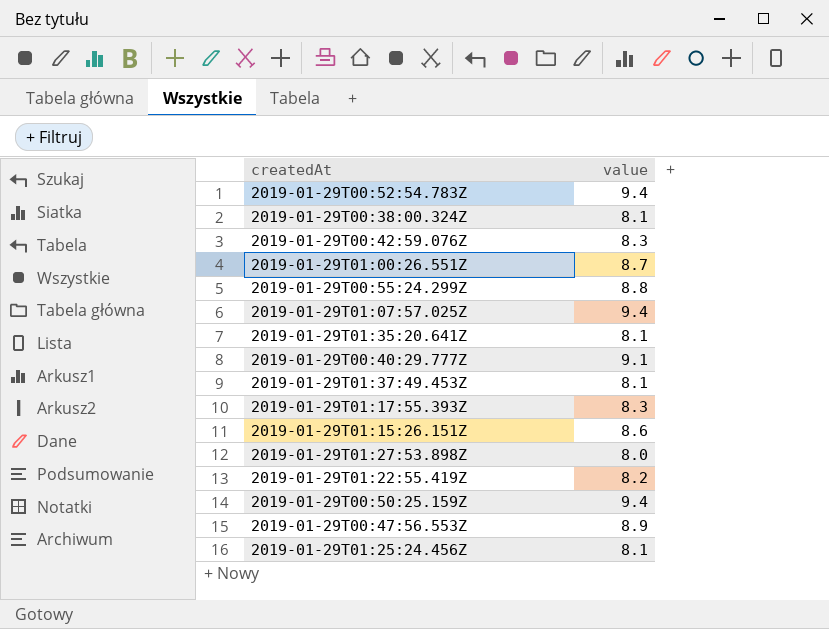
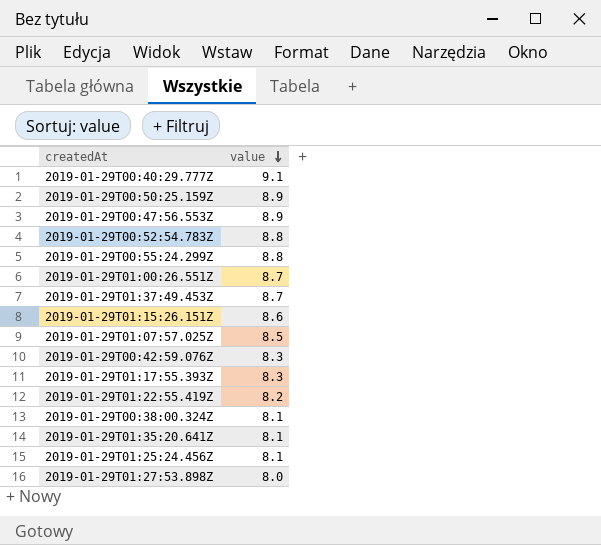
row order: none -> value descending
2019-01-29T00:50:25.159Z | value: 9.4 -> 8.9
2019-01-29T00:52:54.783Z | value: 9.4 -> 8.8
2019-01-29T01:37:49.453Z | value: 8.1 -> 8.7
2019-01-29T01:07:57.025Z | value: 9.4 -> 8.5

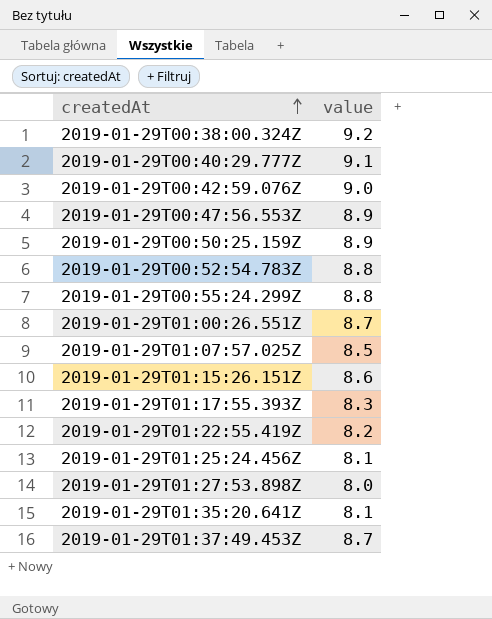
row order: value descending -> createdAt ascending
2019-01-29T00:38:00.324Z | value: 8.1 -> 9.2
2019-01-29T00:42:59.076Z | value: 8.3 -> 9.0

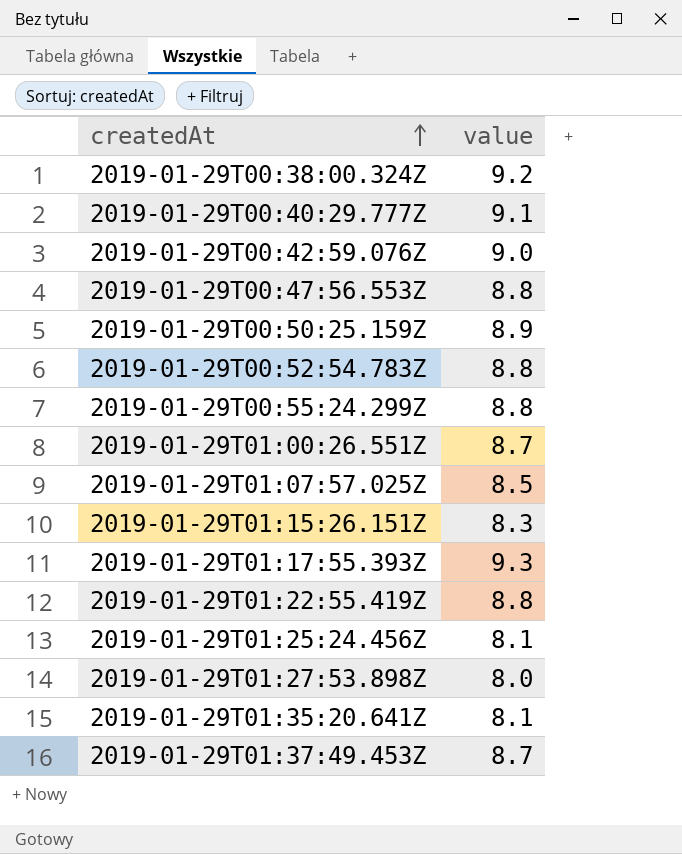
2019-01-29T00:47:56.553Z | value: 8.9 -> 8.8
2019-01-29T01:15:26.151Z | value: 8.6 -> 8.3
2019-01-29T01:17:55.393Z | value: 8.3 -> 9.3
2019-01-29T01:22:55.419Z | value: 8.2 -> 8.8

